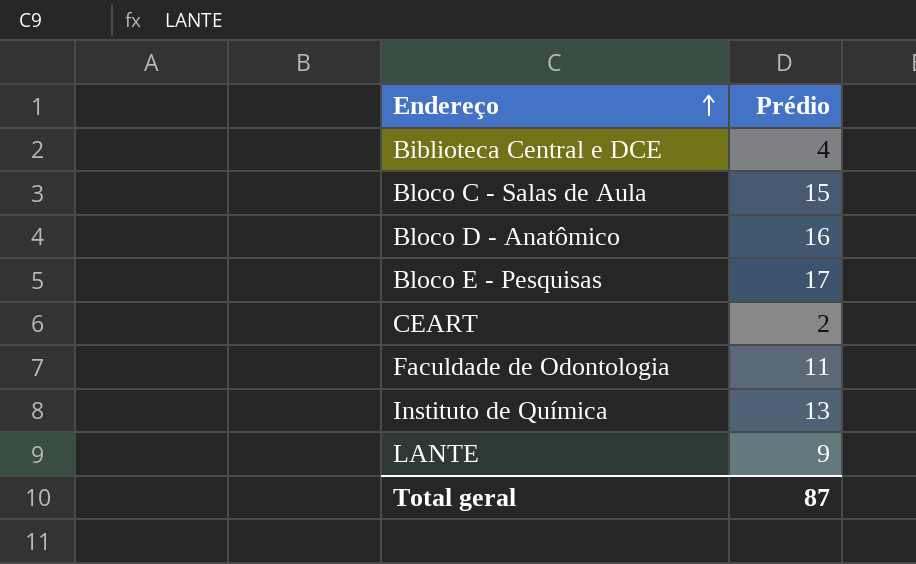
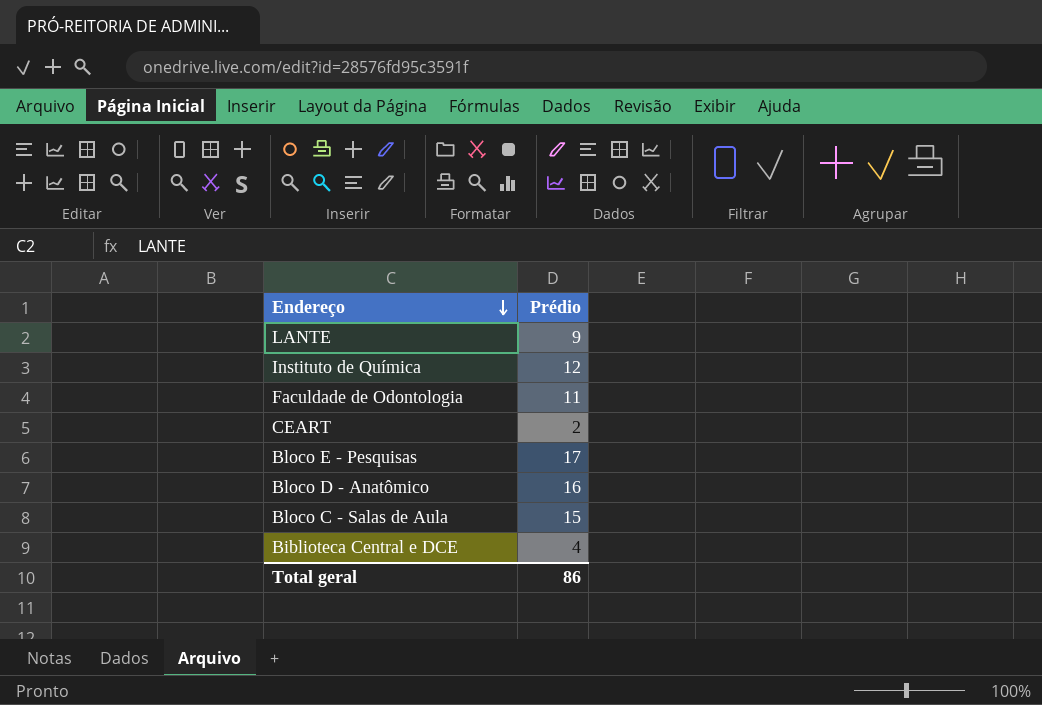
row order: Endereço ascending -> Endereço descending
Instituto de Química | Prédio: 13 -> 12
Total geral | Prédio: 87 -> 86

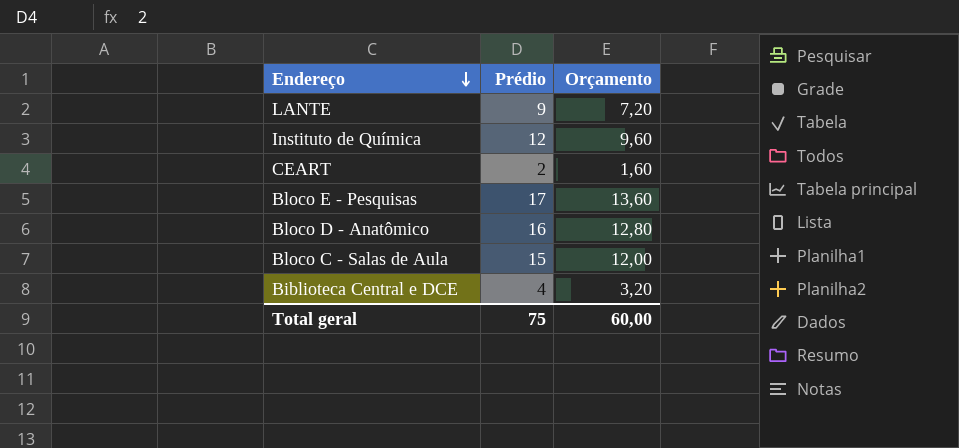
column Orçamento | formula: none -> [Prédio] * 0,8
row Faculdade de Odontologia: 11 -> none
Total geral | Prédio: 86 -> 75

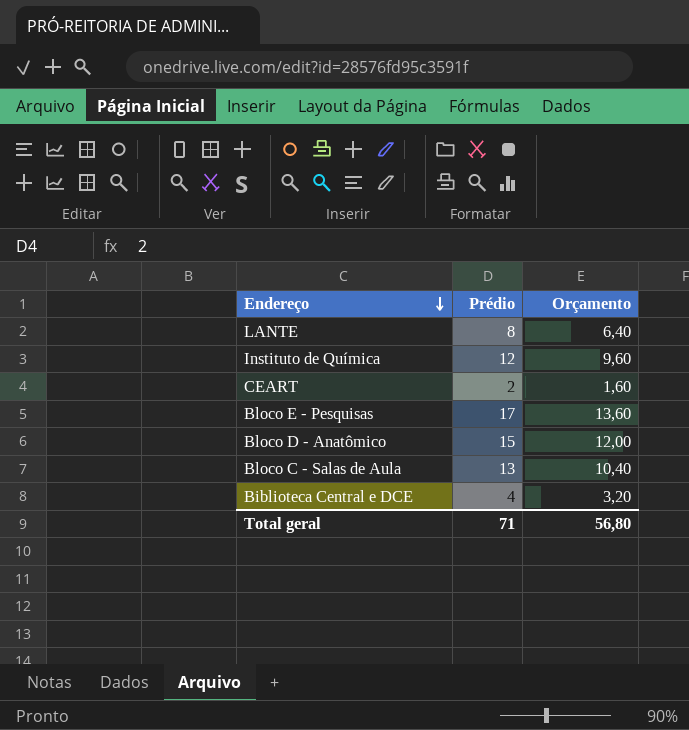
LANTE | Prédio: 9 -> 8
LANTE | Orçamento: 7,20 -> 6,40
Bloco D - Anatômico | Prédio: 16 -> 15
Bloco D - Anatômico | Orçamento: 12,80 -> 12,00
Bloco C - Salas de Aula | Prédio: 15 -> 13
Bloco C - Salas de Aula | Orçamento: 12,00 -> 10,40
Total geral | Prédio: 75 -> 71
Total geral | Orçamento: 60,00 -> 56,80

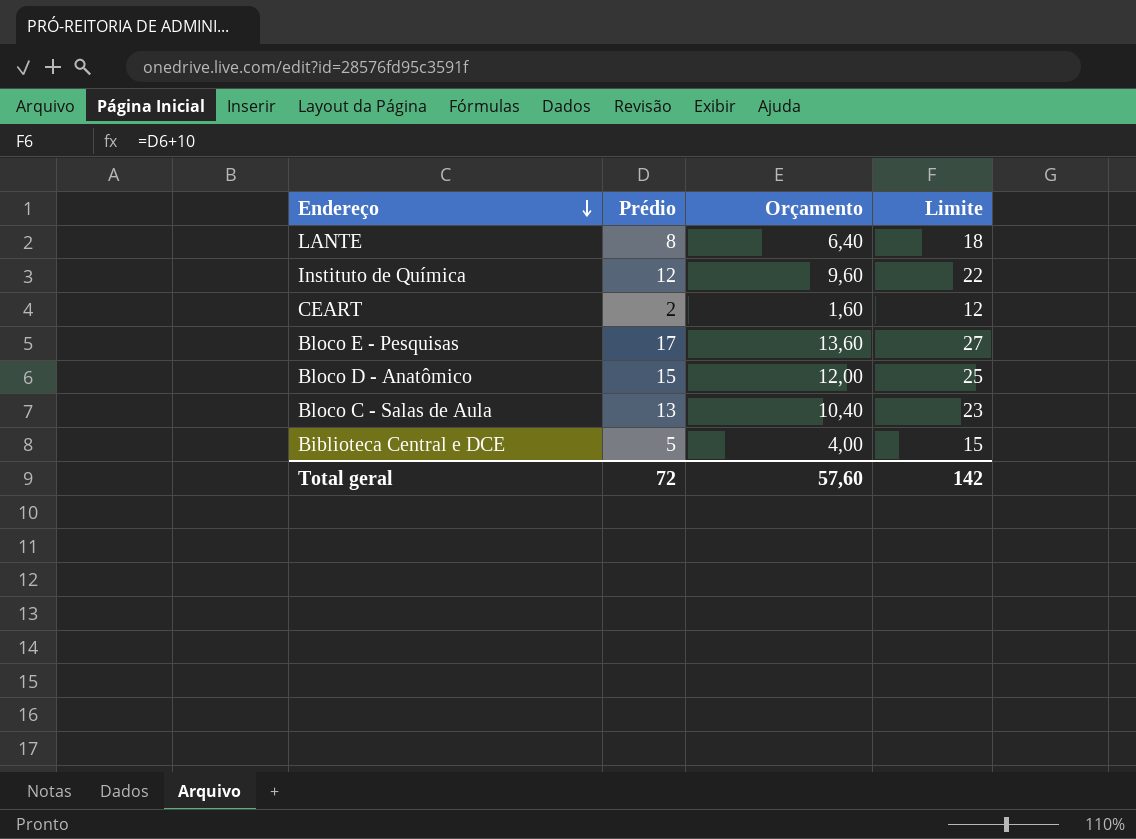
column Limite | formula: none -> [Prédio] + 10
Biblioteca Central e DCE | Prédio: 4 -> 5
Biblioteca Central e DCE | Orçamento: 3,20 -> 4,00
Total geral | Prédio: 71 -> 72
Total geral | Orçamento: 56,80 -> 57,60

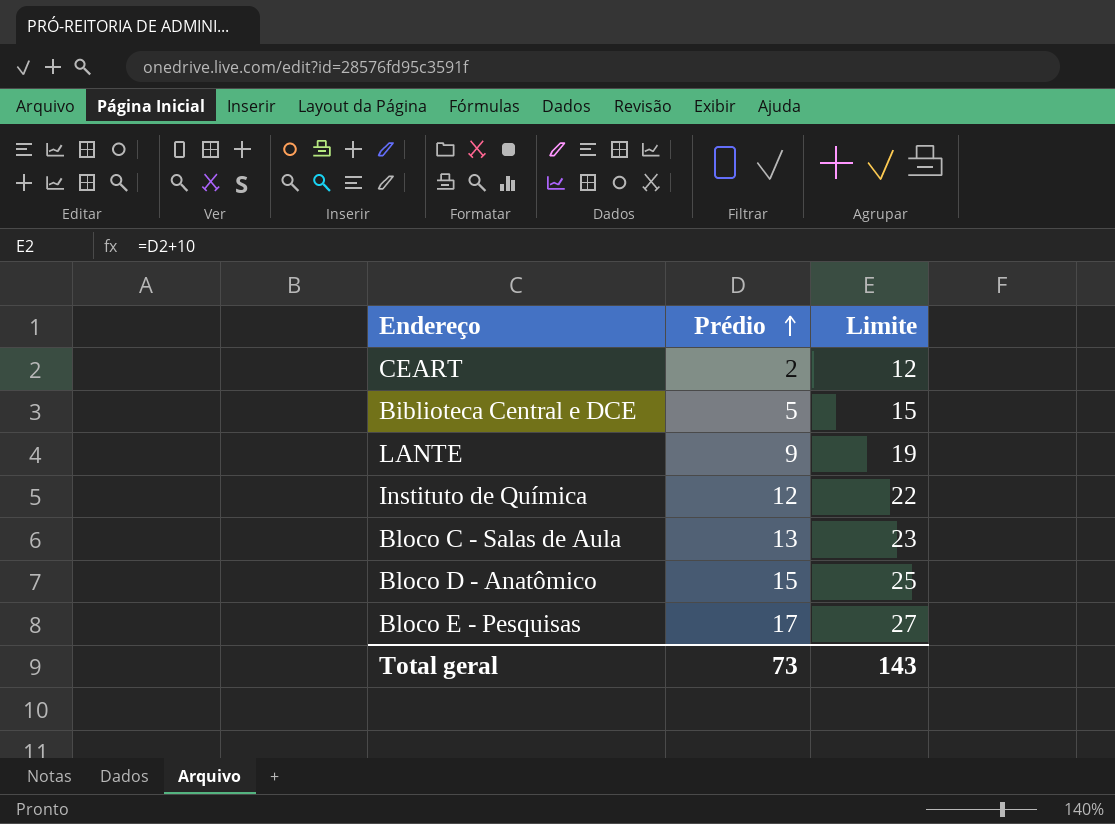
row order: Endereço descending -> Prédio ascending
column Orçamento | formula: [Prédio] * 0,8 -> none
LANTE | Prédio: 8 -> 9
LANTE | Limite: 18 -> 19
Total geral | Prédio: 72 -> 73
Total geral | Limite: 142 -> 143

